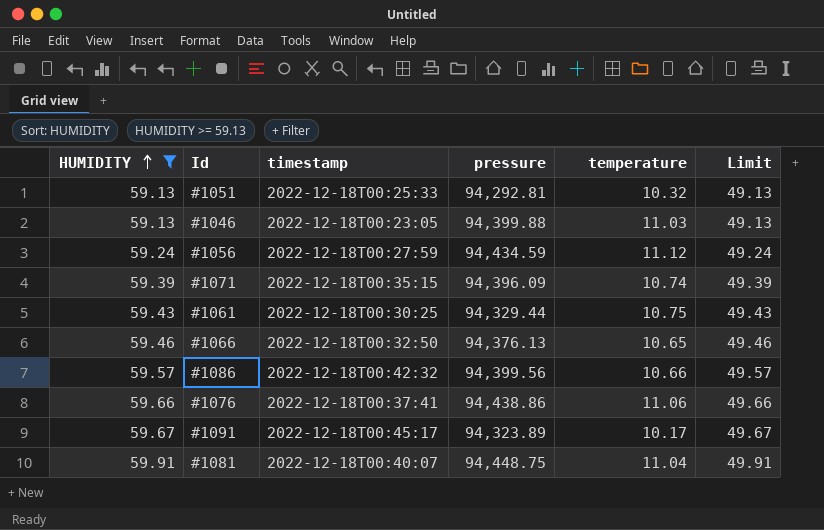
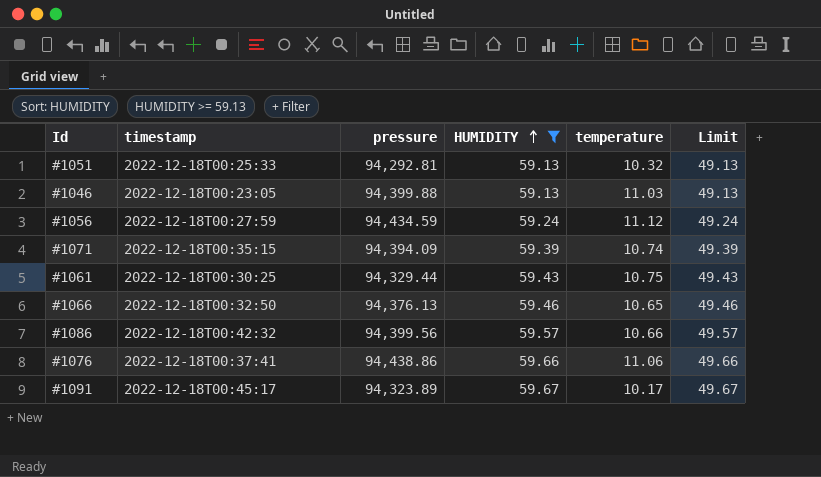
column HUMIDITY | position: 1 -> 4
row #1081: 59.91 | 2022-12-18T00:40:07 | 94,448.75 | 11.04 | 49.91 -> none
#1071 | pressure: 94,396.09 -> 94,394.09

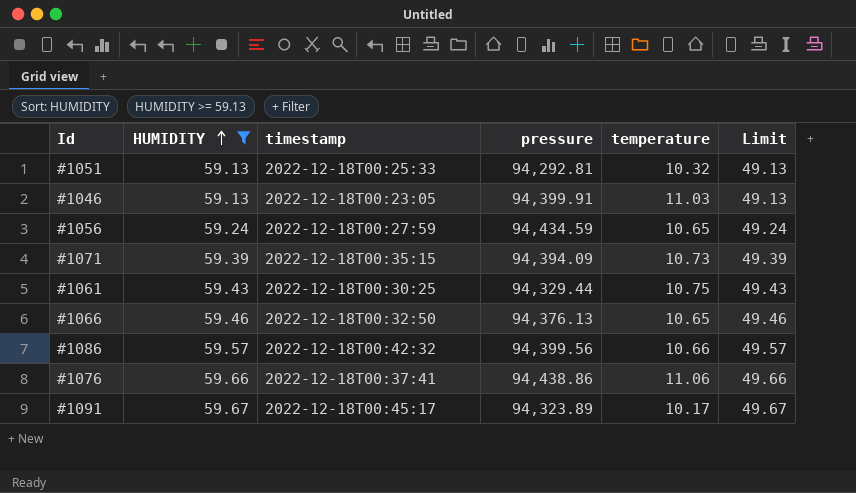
column HUMIDITY | position: 4 -> 2
#1046 | pressure: 94,399.88 -> 94,399.91
#1056 | temperature: 11.12 -> 10.65
#1071 | temperature: 10.74 -> 10.73

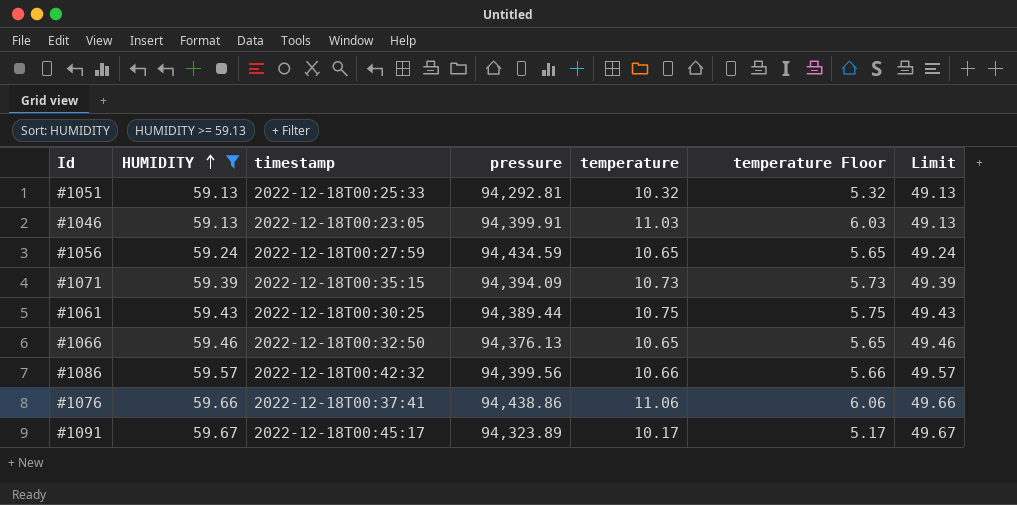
column temperature Floor | formula: none -> [temperature] - 5
#1061 | pressure: 94,329.44 -> 94,389.44

